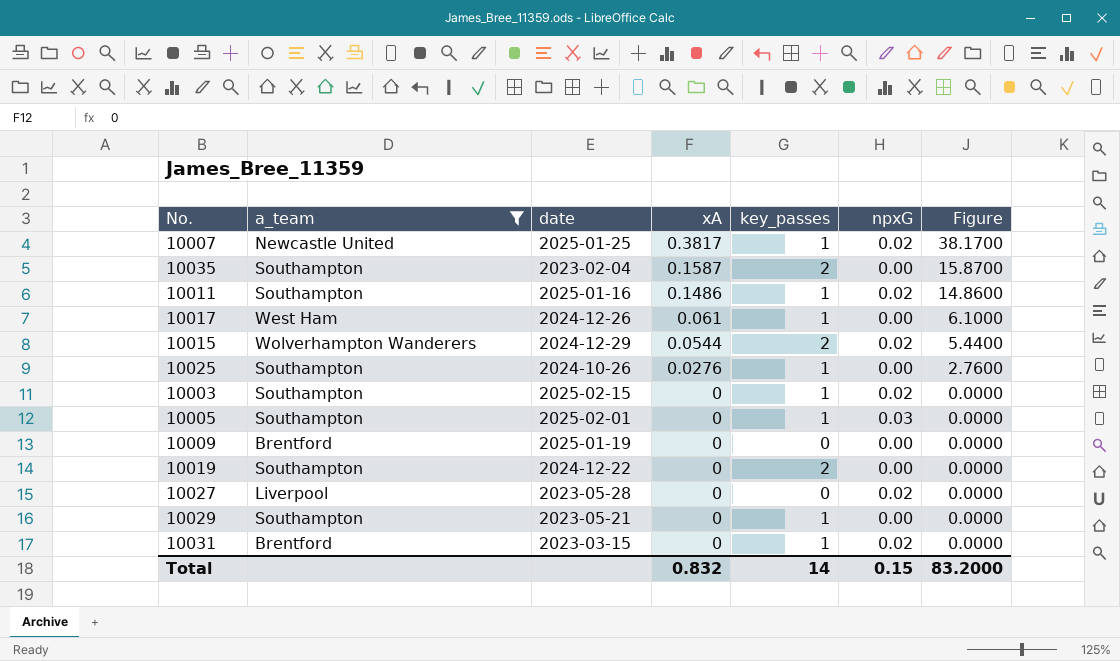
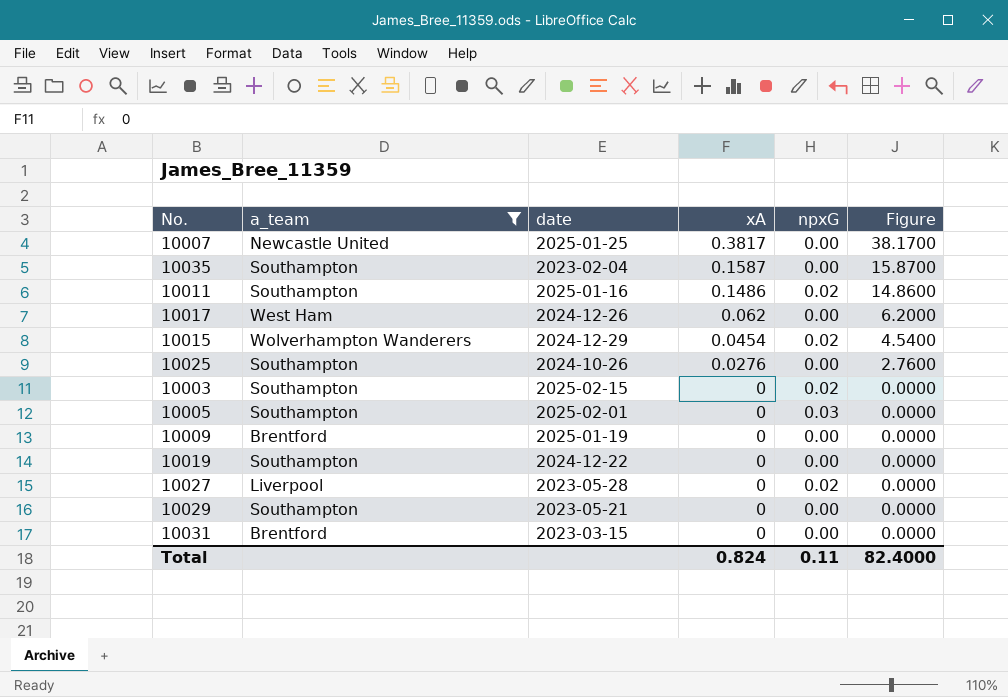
column key_passes | position: 5 -> none
10007 | npxG: 0.02 -> 0.00
10017 | xA: 0.061 -> 0.062
10017 | Figure: 6.1000 -> 6.2000
10015 | xA: 0.0544 -> 0.0454
10015 | Figure: 5.4400 -> 4.5400
10031 | npxG: 0.02 -> 0.00
Total | xA: 0.832 -> 0.824
Total | npxG: 0.15 -> 0.11
Total | Figure: 83.2000 -> 82.4000

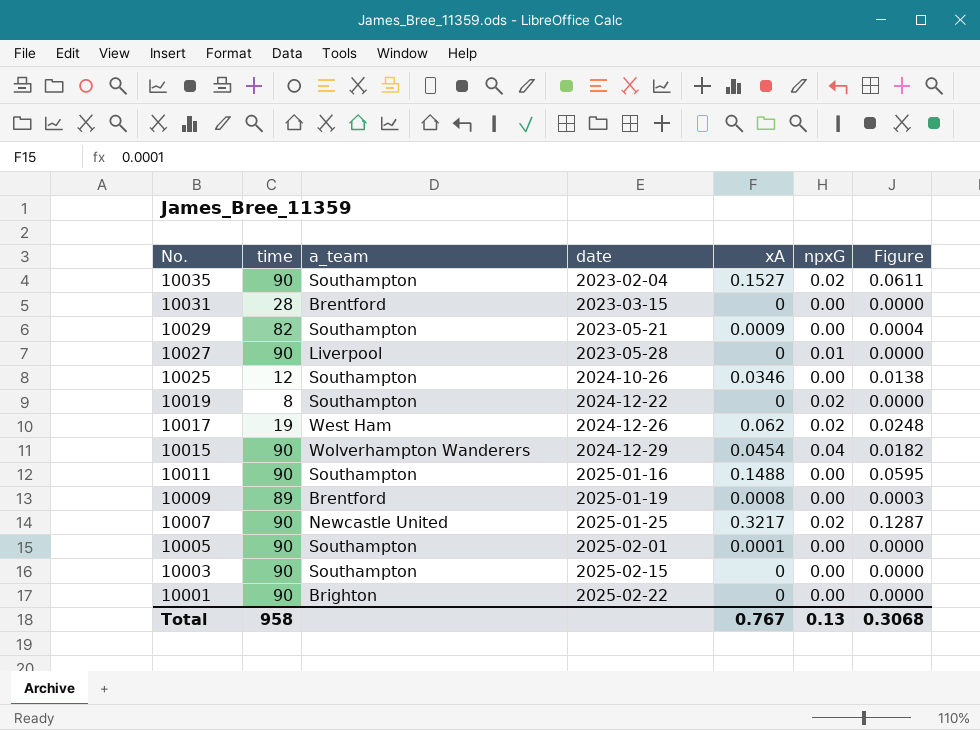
filter: a_team != Brighton -> none
row order: xA descending -> No. descending
column time | position: none -> 2
column Figure | formula: [xA] * 100 -> [xA] * 0.4
10035 | xA: 0.1587 -> 0.1527
10035 | npxG: 0.00 -> 0.02
10029 | xA: 0 -> 0.0009
10027 | npxG: 0.02 -> 0.01
10025 | xA: 0.0276 -> 0.0346
10019 | npxG: 0.00 -> 0.02
10017 | npxG: 0.00 -> 0.02
10015 | npxG: 0.02 -> 0.04
10011 | xA: 0.1486 -> 0.1488
10011 | npxG: 0.02 -> 0.00
10009 | xA: 0 -> 0.0008
10007 | xA: 0.3817 -> 0.3217
10007 | npxG: 0.00 -> 0.02
10005 | xA: 0 -> 0.0001
10005 | npxG: 0.03 -> 0.00
10003 | npxG: 0.02 -> 0.00
Total | xA: 0.824 -> 0.767
Total | npxG: 0.11 -> 0.13
Total | Figure: 82.4000 -> 0.3068

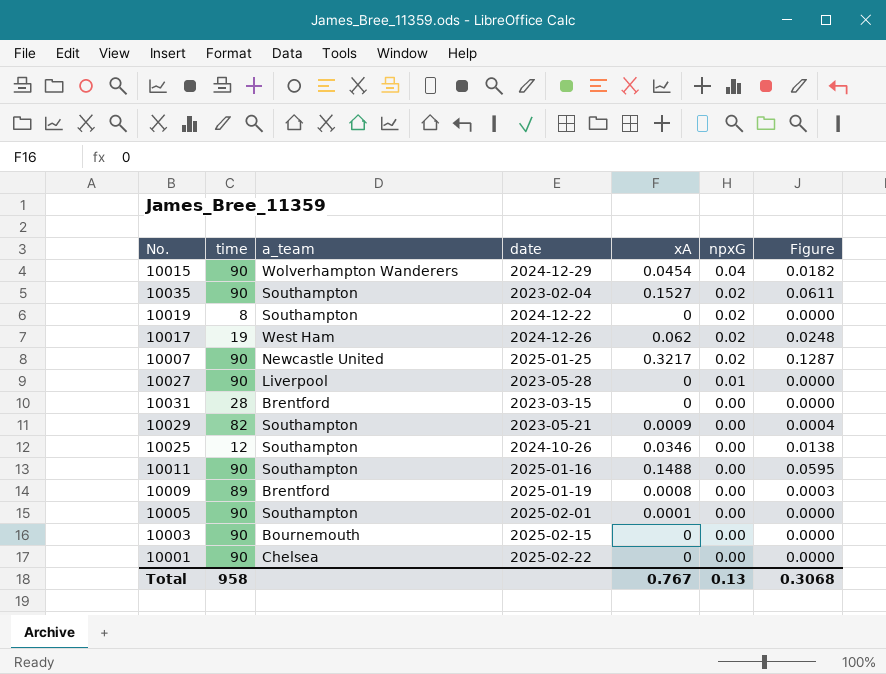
row order: No. descending -> npxG descending
10003 | a_team: Southampton -> Bournemouth
10001 | a_team: Brighton -> Chelsea

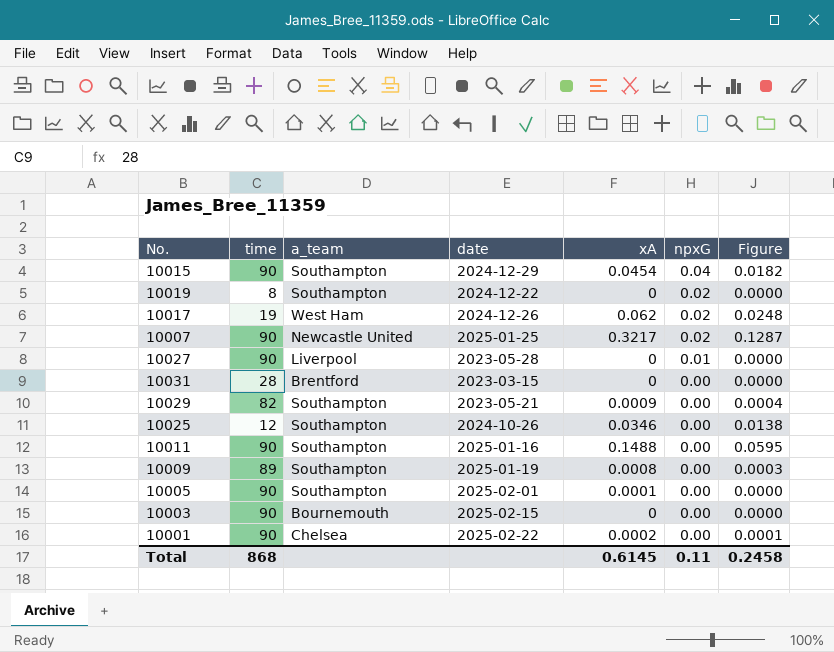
row 10035: 90 | Southampton | 2023-02-04 | 0.1527 | 0.02 | 0.0611 -> none
10015 | a_team: Wolverhampton Wanderers -> Southampton
10009 | a_team: Brentford -> Southampton
10001 | xA: 0 -> 0.0002
10001 | Figure: 0.0000 -> 0.0001
Total | time: 958 -> 868
Total | xA: 0.767 -> 0.6145
Total | npxG: 0.13 -> 0.11
Total | Figure: 0.3068 -> 0.2458

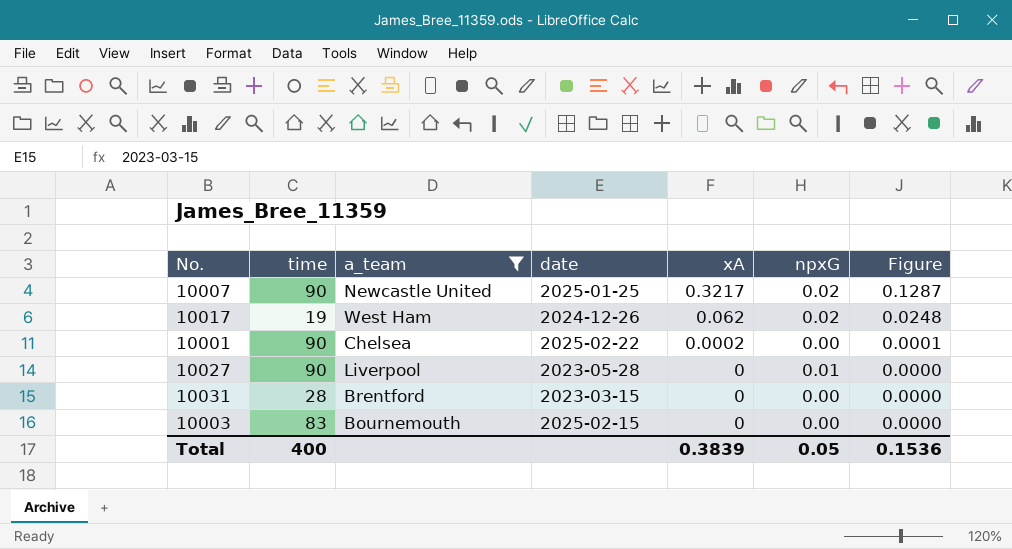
filter: none -> a_team != Southampton
row order: npxG descending -> xA descending
10003 | time: 90 -> 83
Total | time: 868 -> 400
Total | xA: 0.6145 -> 0.3839
Total | npxG: 0.11 -> 0.05
Total | Figure: 0.2458 -> 0.1536

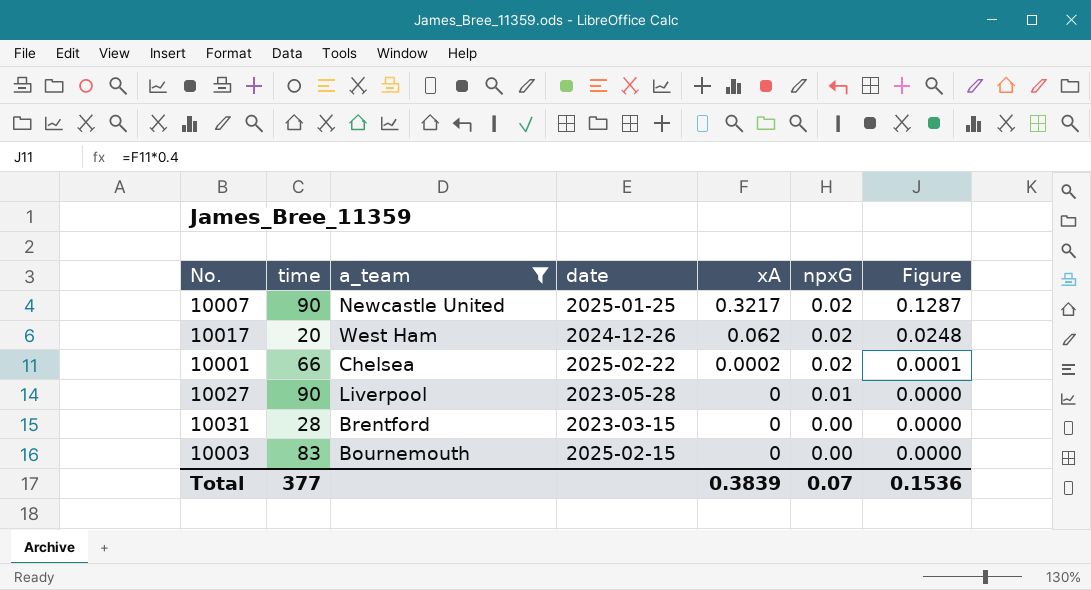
10017 | time: 19 -> 20
10001 | time: 90 -> 66
10001 | npxG: 0.00 -> 0.02
Total | time: 400 -> 377
Total | npxG: 0.05 -> 0.07

